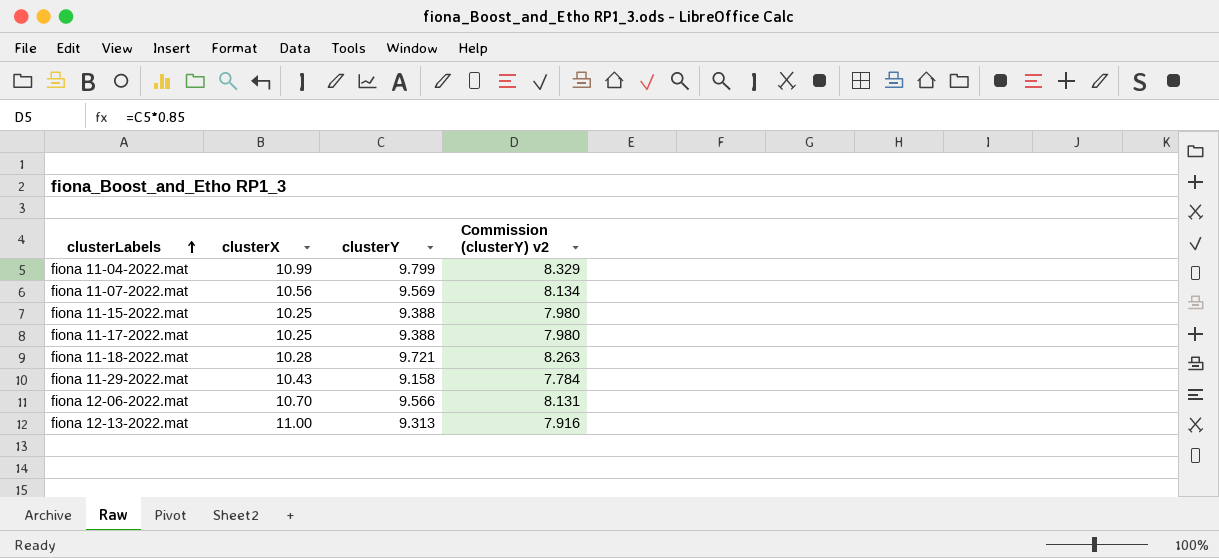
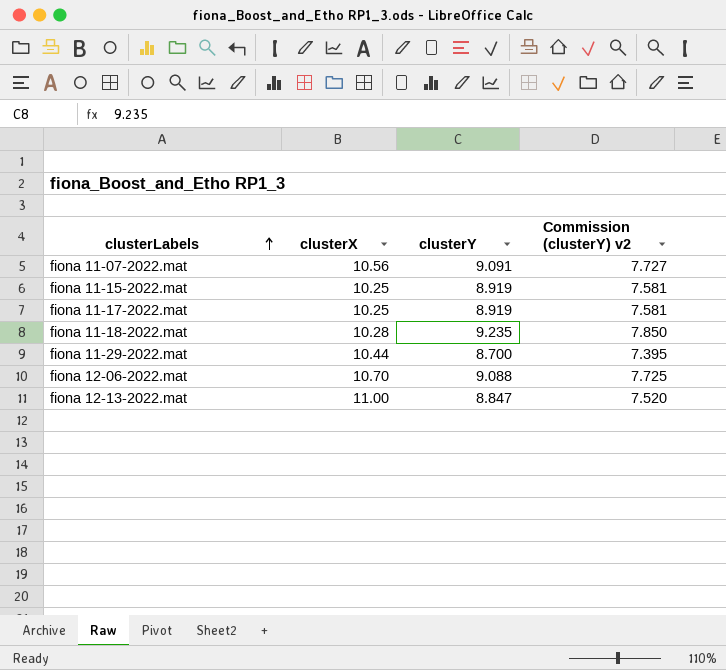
row fiona 11-04-2022.mat: 10.99 | 9.799 | 8.329 -> none
fiona 11-07-2022.mat | clusterY: 9.569 -> 9.091
fiona 11-07-2022.mat | Commission (clusterY) v2: 8.134 -> 7.727
fiona 11-15-2022.mat | clusterY: 9.388 -> 8.919
fiona 11-15-2022.mat | Commission (clusterY) v2: 7.980 -> 7.581
fiona 11-17-2022.mat | clusterY: 9.388 -> 8.919
fiona 11-17-2022.mat | Commission (clusterY) v2: 7.980 -> 7.581
fiona 11-18-2022.mat | clusterY: 9.721 -> 9.235
fiona 11-18-2022.mat | Commission (clusterY) v2: 8.263 -> 7.850
fiona 11-29-2022.mat | clusterX: 10.43 -> 10.44
fiona 11-29-2022.mat | clusterY: 9.158 -> 8.700
fiona 11-29-2022.mat | Commission (clusterY) v2: 7.784 -> 7.395
fiona 12-06-2022.mat | clusterY: 9.566 -> 9.088
fiona 12-06-2022.mat | Commission (clusterY) v2: 8.131 -> 7.725
fiona 12-13-2022.mat | clusterY: 9.313 -> 8.847
fiona 12-13-2022.mat | Commission (clusterY) v2: 7.916 -> 7.520

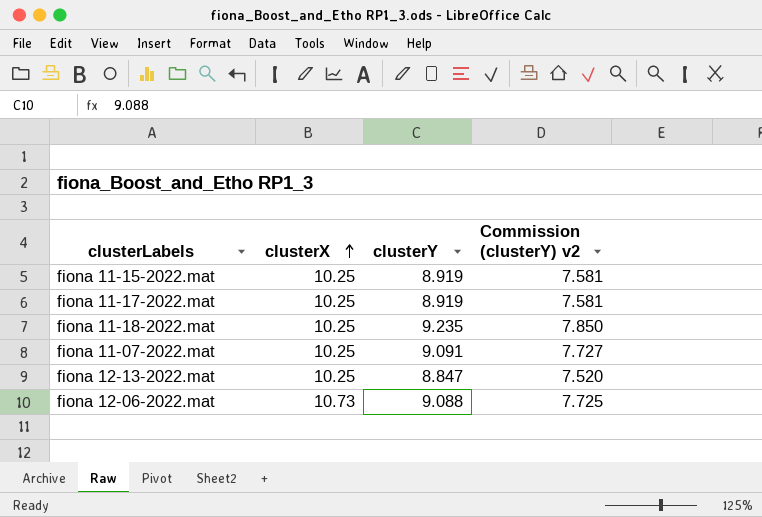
row order: clusterLabels ascending -> clusterX ascending
row fiona 11-29-2022.mat: 10.44 | 8.700 | 7.395 -> none
fiona 11-18-2022.mat | clusterX: 10.28 -> 10.25
fiona 11-07-2022.mat | clusterX: 10.56 -> 10.25
fiona 12-13-2022.mat | clusterX: 11.00 -> 10.25
fiona 12-06-2022.mat | clusterX: 10.70 -> 10.73

